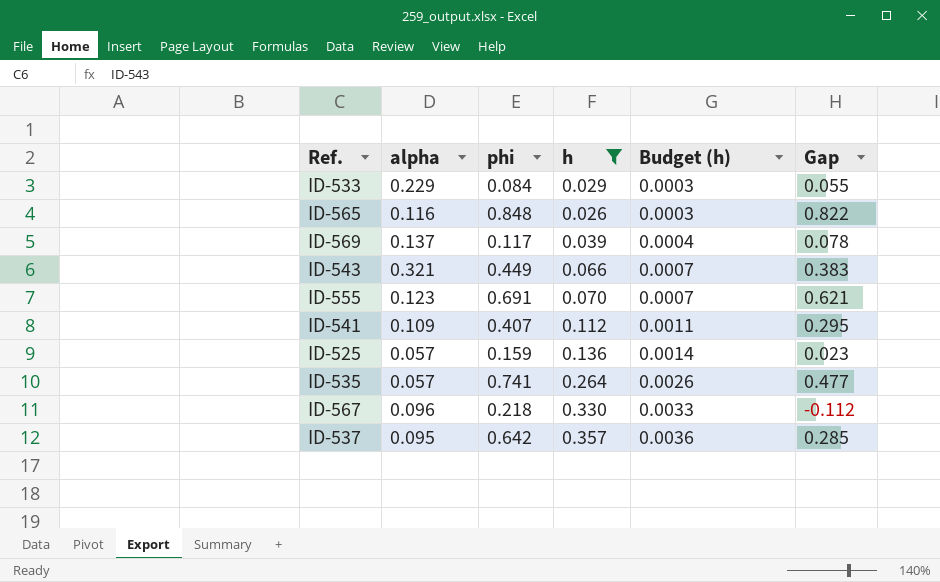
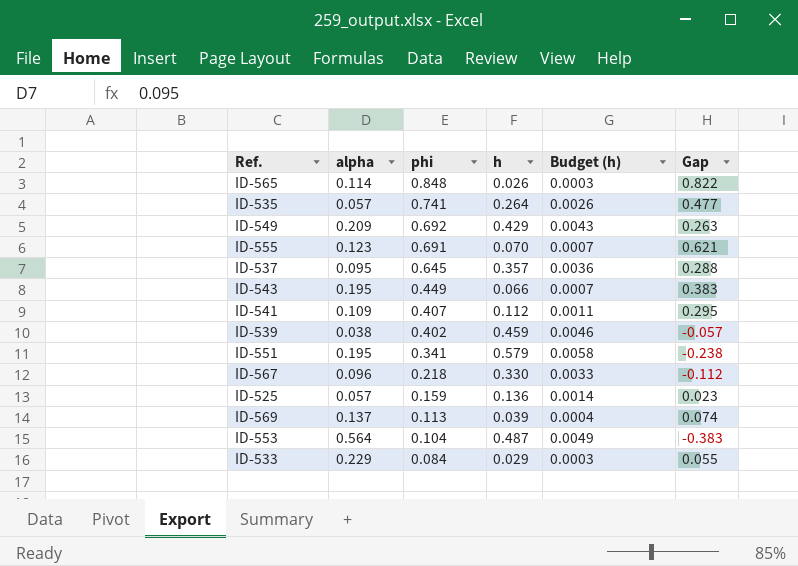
filter: h <= 0.357 -> none
row order: Budget (h) ascending -> phi descending
ID-565 | alpha: 0.116 -> 0.114
ID-537 | phi: 0.642 -> 0.645
ID-537 | Gap: 0.285 -> 0.288
ID-543 | alpha: 0.321 -> 0.195
ID-569 | phi: 0.117 -> 0.113
ID-569 | Gap: 0.078 -> 0.074

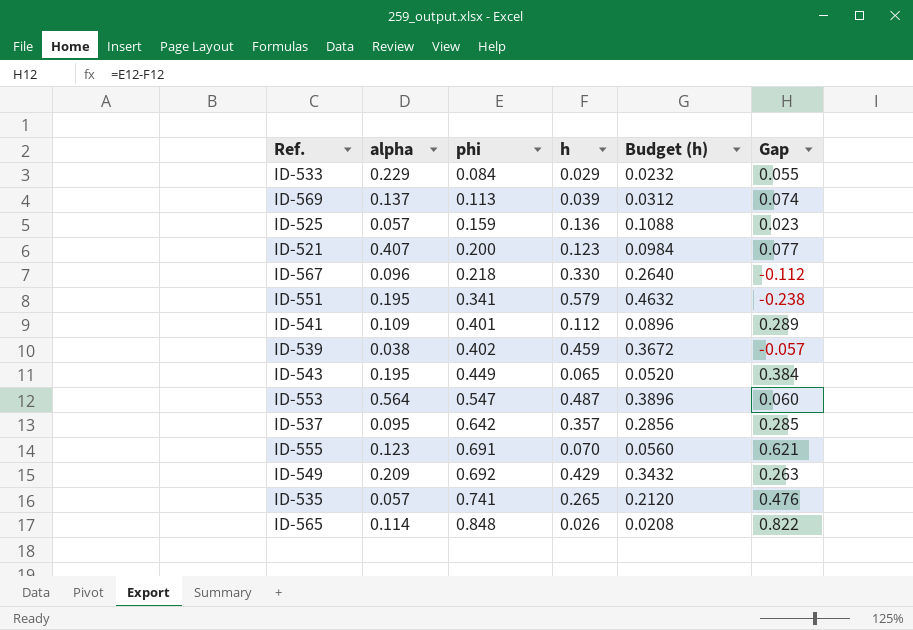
row order: phi descending -> phi ascending
column Budget (h) | formula: [h] * 0.01 -> [h] * 0.8
row ID-521: none -> 0.407 | 0.200 | 0.123 | 0.0984 | 0.077
ID-541 | phi: 0.407 -> 0.401
ID-541 | Gap: 0.295 -> 0.289
ID-543 | h: 0.066 -> 0.065
ID-543 | Gap: 0.383 -> 0.384
ID-553 | phi: 0.104 -> 0.547
ID-553 | Gap: -0.383 -> 0.060
ID-537 | phi: 0.645 -> 0.642
ID-537 | Gap: 0.288 -> 0.285
ID-535 | h: 0.264 -> 0.265
ID-535 | Gap: 0.477 -> 0.476

